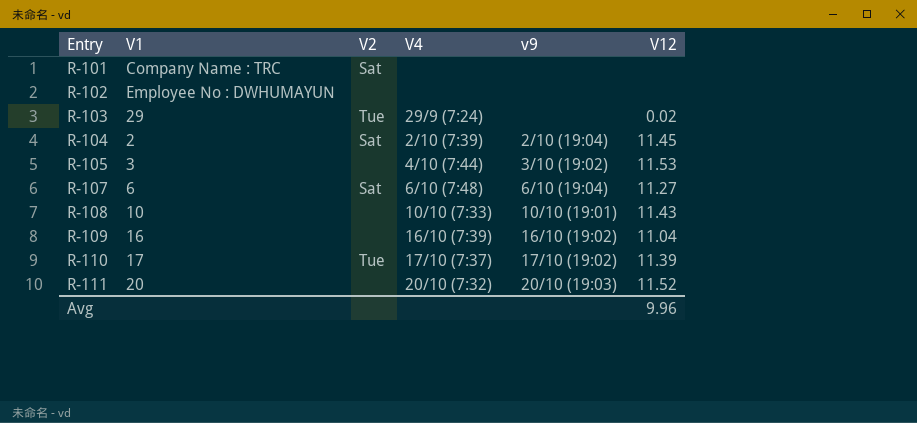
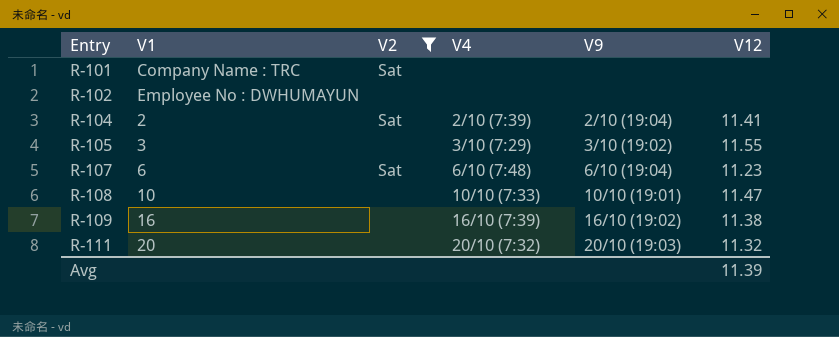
filter: none -> V2 != Tue
column name: v9 -> V9
R-104 | V12: 11.45 -> 11.41
R-105 | V4: 4/10 (7:44) -> 3/10 (7:29)
R-105 | V12: 11.53 -> 11.55
R-107 | V12: 11.27 -> 11.23
R-108 | V12: 11.43 -> 11.47
R-109 | V12: 11.04 -> 11.38
R-111 | V12: 11.52 -> 11.32
Avg | V12: 9.96 -> 11.39

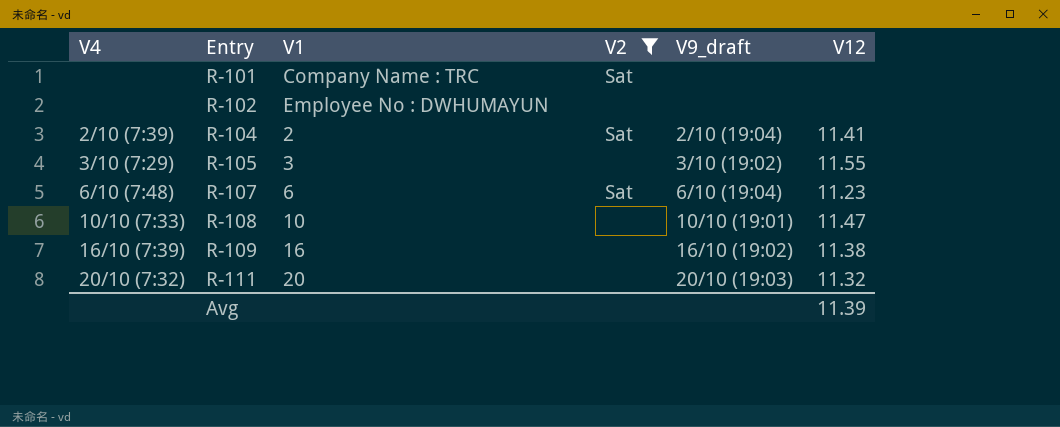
column V4 | position: 4 -> 1
column name: V9 -> V9_draft

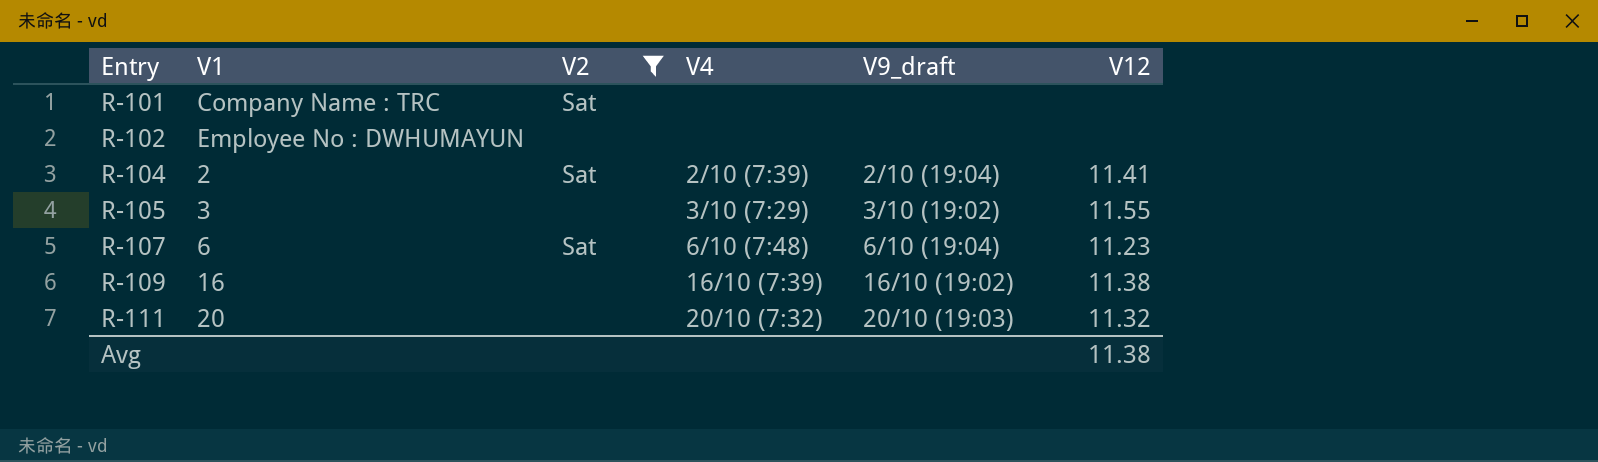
column V4 | position: 1 -> 4
row R-108: 10/10 (7:33) | 10 | none | 10/10 (19:01) | 11.47 -> none
Avg | V12: 11.39 -> 11.38

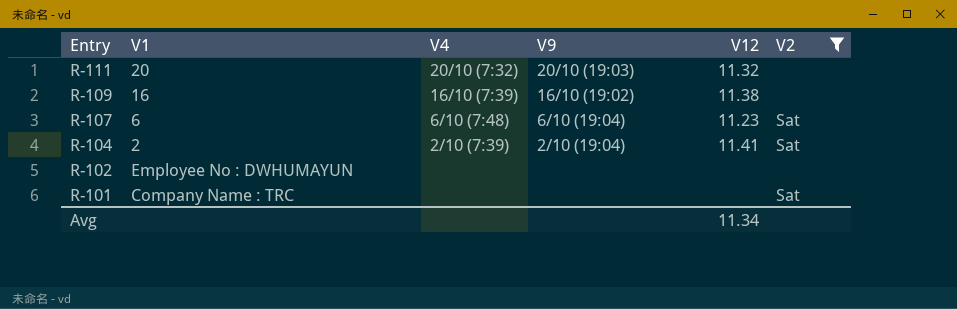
row order: Entry ascending -> Entry descending
column name: V9_draft -> V9
column V2 | position: 3 -> 6
row R-105: 3 | none | 3/10 (7:29) | 3/10 (19:02) | 11.55 -> none
Avg | V12: 11.38 -> 11.34

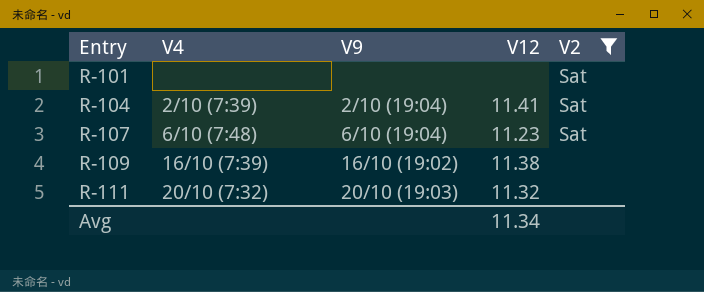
row order: Entry descending -> Entry ascending
column V1 | position: 2 -> none
row R-102: Employee No : DWHUMAYUN | none | none | none | none -> none

